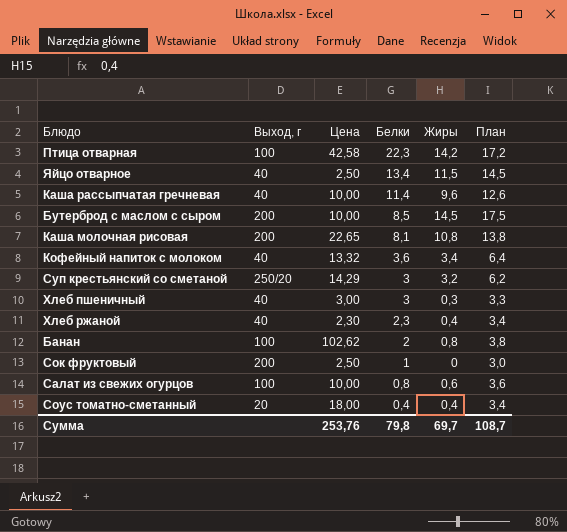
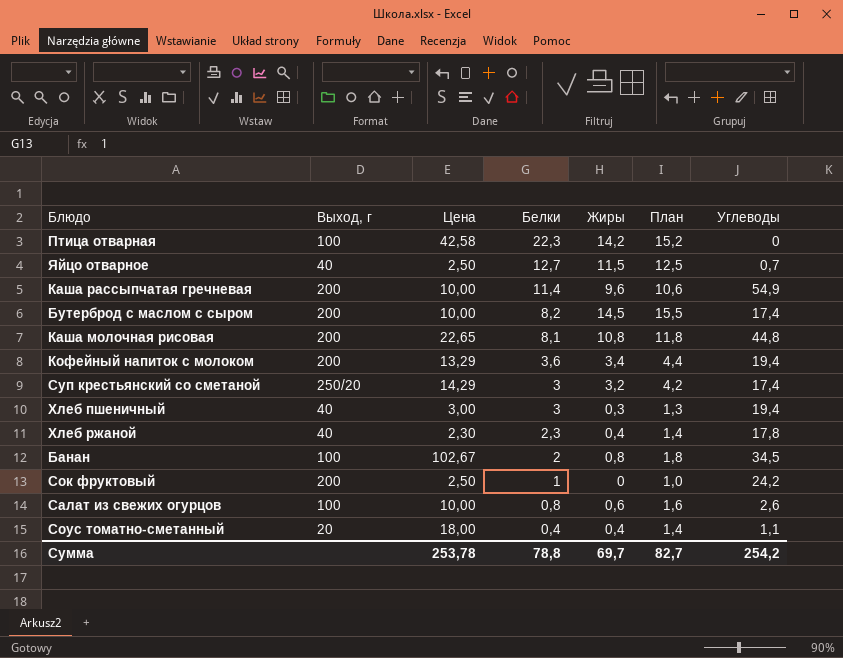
column План | formula: [Жиры] + 3 -> [Жиры] + 1
column Углеводы | position: none -> 7
Яйцо отварное | Белки: 13,4 -> 12,7
Каша рассыпчатая гречневая | Выход, г: 40 -> 200
Бутерброд с маслом с сыром | Белки: 8,5 -> 8,2
Кофейный напиток с молоком | Выход, г: 40 -> 200
Кофейный напиток с молоком | Цена: 13,32 -> 13,29
Банан | Цена: 102,62 -> 102,67
Сумма | Цена: 253,76 -> 253,78
Сумма | Белки: 79,8 -> 78,8
Сумма | План: 108,7 -> 82,7

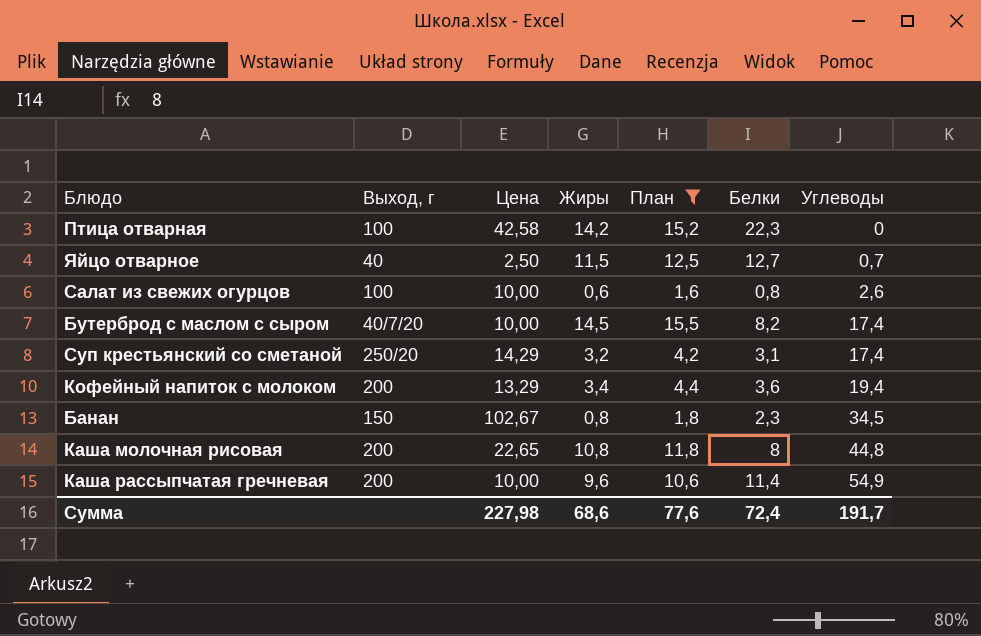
filter: none -> План >= 1,6
row order: Белки descending -> Углеводы ascending
column Белки | position: 4 -> 6
Бутерброд с маслом с сыром | Выход, г: 200 -> 40/7/20
Суп крестьянский со сметаной | Белки: 3 -> 3,1
Банан | Выход, г: 100 -> 150
Банан | Белки: 2 -> 2,3
Каша молочная рисовая | Белки: 8,1 -> 8
Сумма | Цена: 253,78 -> 227,98
Сумма | Жиры: 69,7 -> 68,6
Сумма | План: 82,7 -> 77,6
Сумма | Белки: 78,8 -> 72,4
Сумма | Углеводы: 254,2 -> 191,7

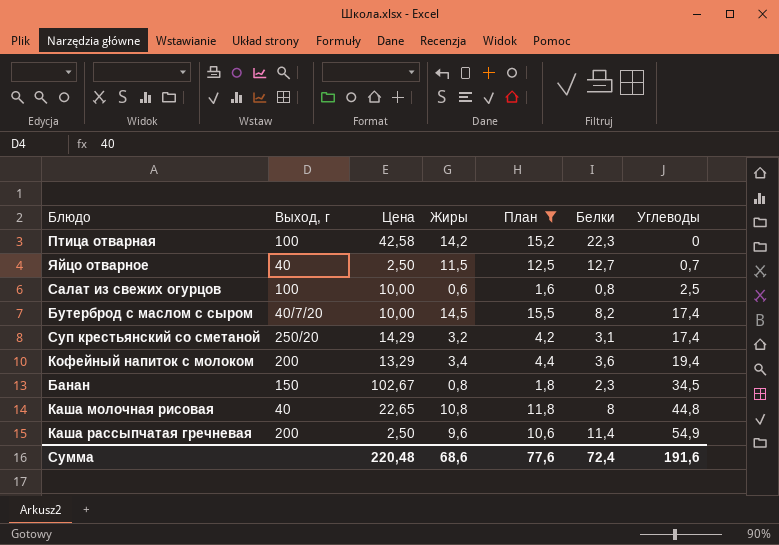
Салат из свежих огурцов | Углеводы: 2,6 -> 2,5
Каша молочная рисовая | Выход, г: 200 -> 40
Каша рассыпчатая гречневая | Цена: 10,00 -> 2,50
Сумма | Цена: 227,98 -> 220,48
Сумма | Углеводы: 191,7 -> 191,6

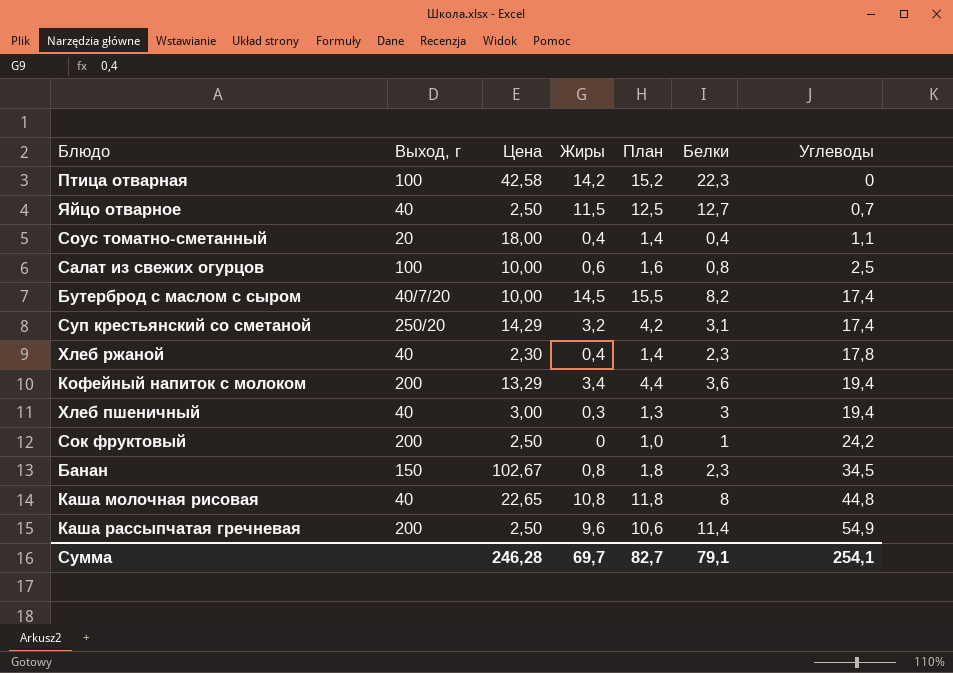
filter: План >= 1,6 -> none
Сумма | Цена: 220,48 -> 246,28
Сумма | Жиры: 68,6 -> 69,7
Сумма | План: 77,6 -> 82,7
Сумма | Белки: 72,4 -> 79,1
Сумма | Углеводы: 191,6 -> 254,1

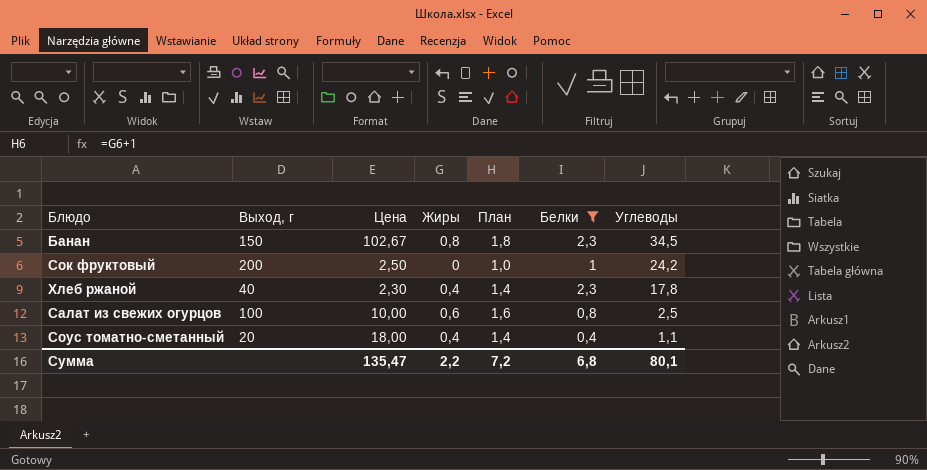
filter: none -> Белки <= 2,3
row order: Углеводы ascending -> Углеводы descending
Сумма | Цена: 246,28 -> 135,47
Сумма | Жиры: 69,7 -> 2,2
Сумма | План: 82,7 -> 7,2
Сумма | Белки: 79,1 -> 6,8
Сумма | Углеводы: 254,1 -> 80,1

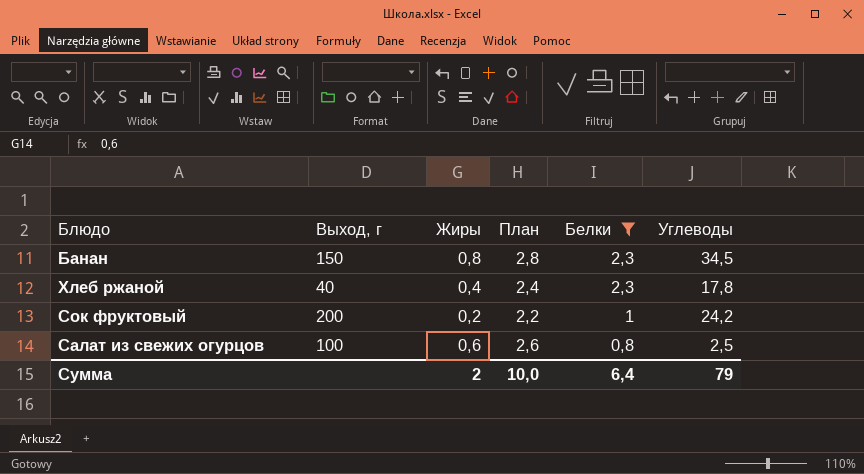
row order: Углеводы descending -> Белки descending
column Цена | position: 3 -> none
column План | formula: [Жиры] + 1 -> [Жиры] + 2
row Соус томатно-сметанный: 20 | 18,00 | 0,4 | 1,4 | 0,4 | 1,1 -> none
Сок фруктовый | Жиры: 0 -> 0,2
Сумма | Жиры: 2,2 -> 2
Сумма | План: 7,2 -> 10,0
Сумма | Белки: 6,8 -> 6,4
Сумма | Углеводы: 80,1 -> 79

